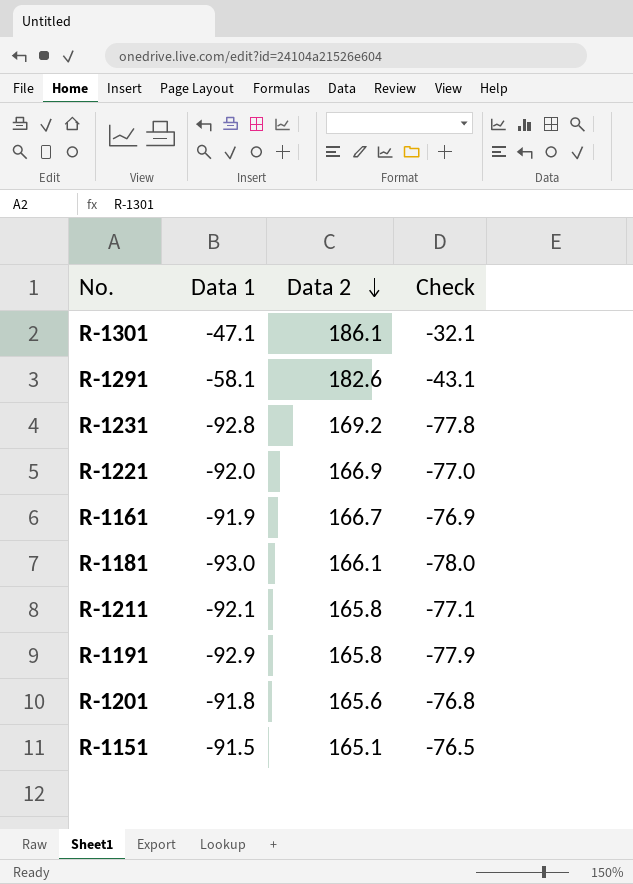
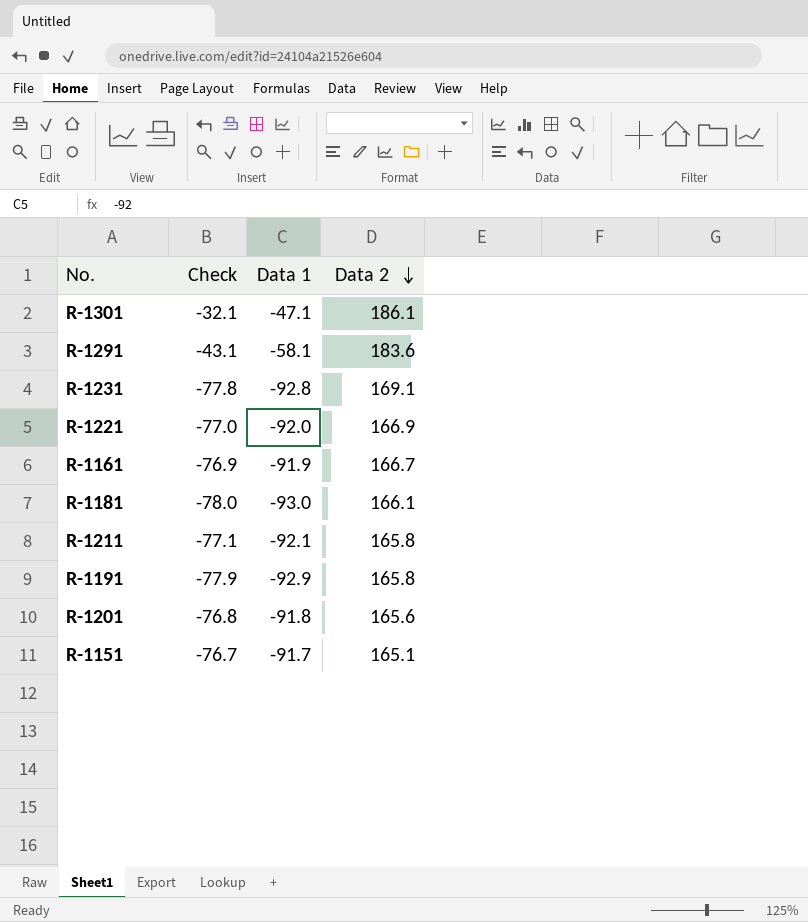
column Check | position: 4 -> 2
R-1291 | Data 2: 182.6 -> 183.6
R-1231 | Data 2: 169.2 -> 169.1
R-1151 | Check: -76.5 -> -76.7
R-1151 | Data 1: -91.5 -> -91.7

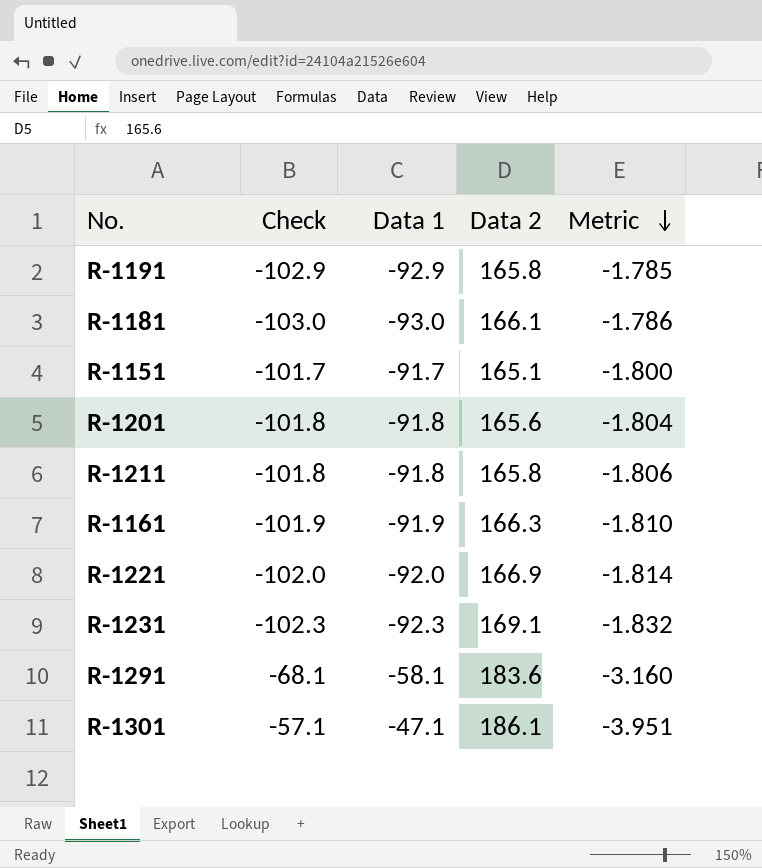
row order: Data 2 descending -> Metric descending
column Check | formula: [Data 1] + 15 -> [Data 1] - 10
column Metric | formula: none -> [Data 2] / [Data 1]
R-1211 | Data 1: -92.1 -> -91.8
R-1161 | Data 2: 166.7 -> 166.3
R-1231 | Data 1: -92.8 -> -92.3

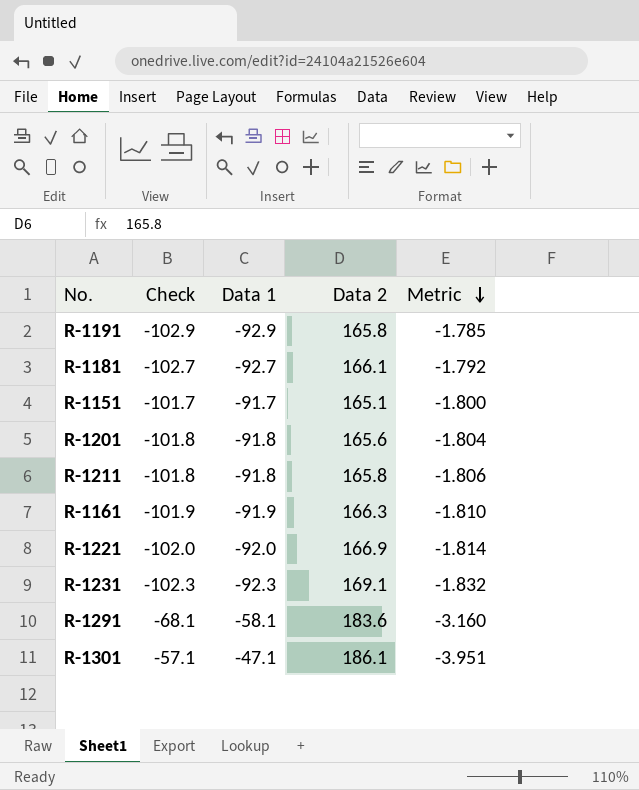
R-1181 | Check: -103.0 -> -102.7
R-1181 | Data 1: -93.0 -> -92.7
R-1181 | Metric: -1.786 -> -1.792

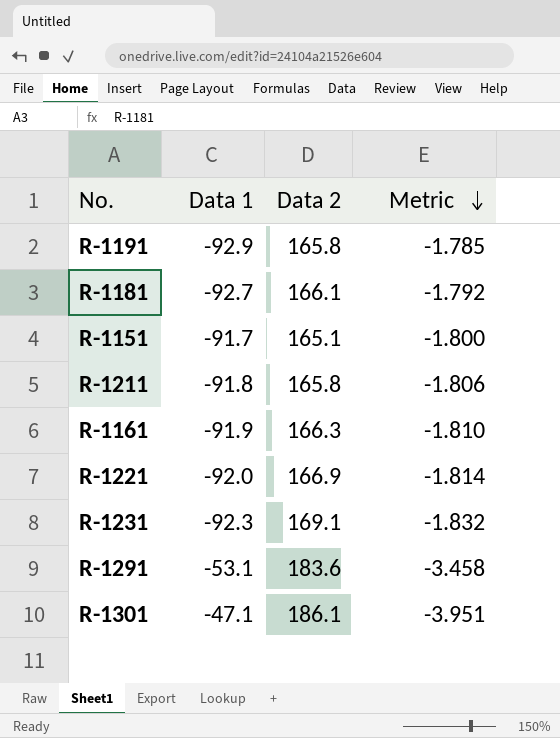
column Check | formula: [Data 1] - 10 -> none
row R-1201: -101.8 | -91.8 | 165.6 | -1.804 -> none
R-1291 | Data 1: -58.1 -> -53.1
R-1291 | Metric: -3.160 -> -3.458

